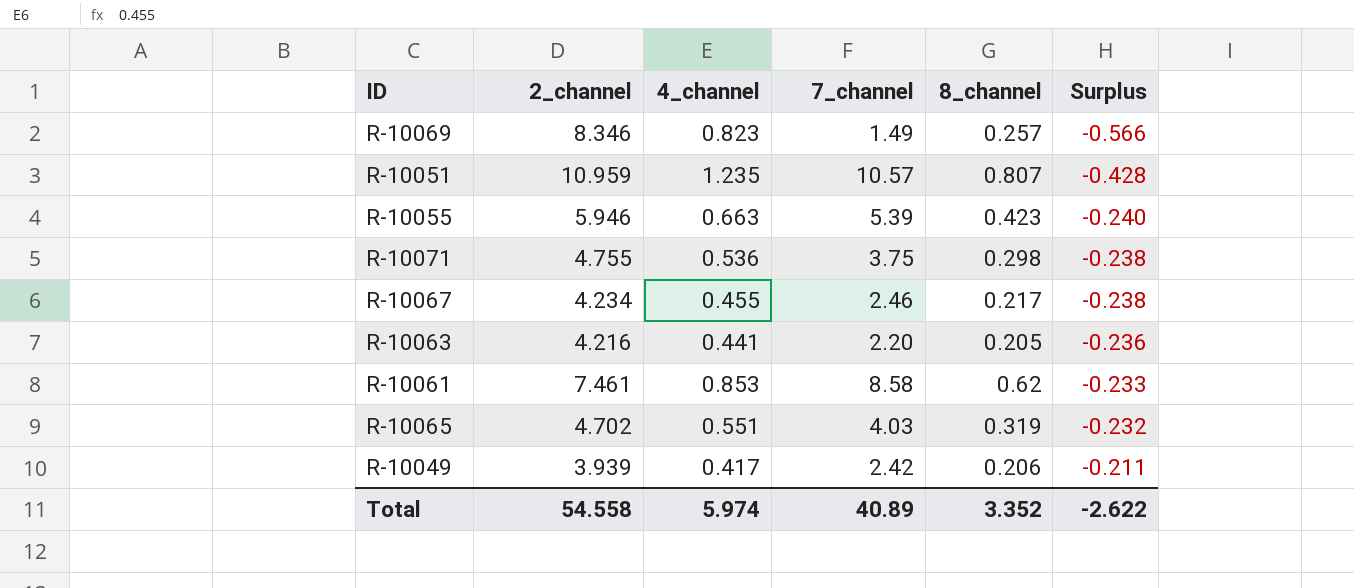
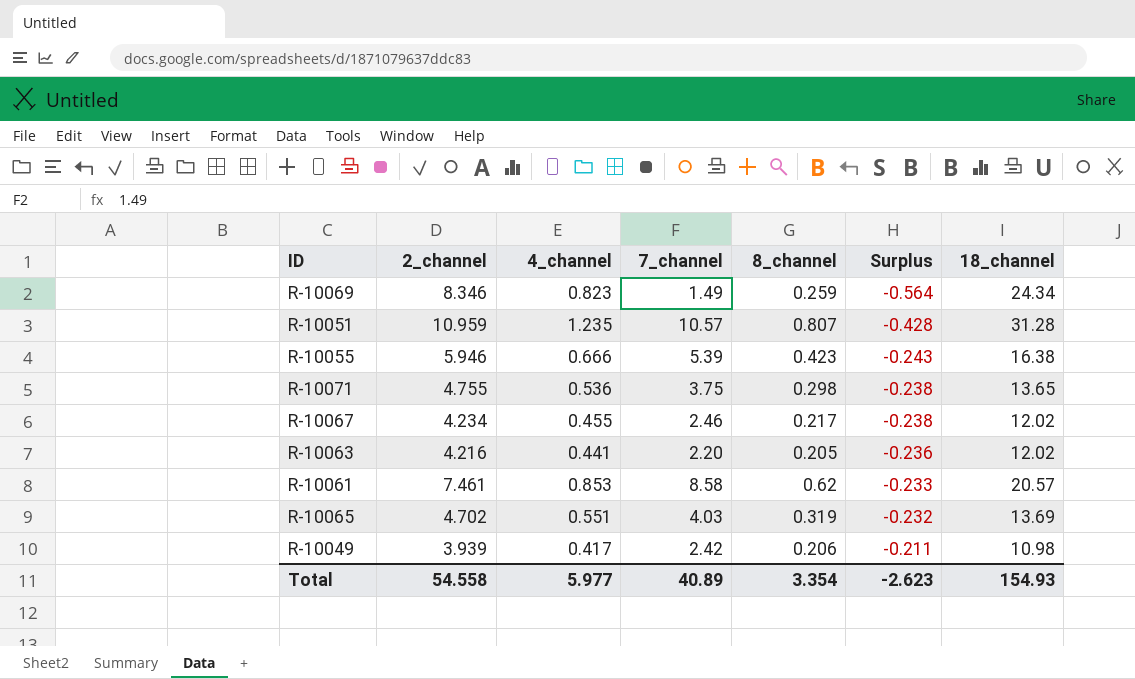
column 18_channel | position: none -> 7
R-10069 | 8_channel: 0.257 -> 0.259
R-10069 | Surplus: -0.566 -> -0.564
R-10055 | 4_channel: 0.663 -> 0.666
R-10055 | Surplus: -0.240 -> -0.243
Total | 4_channel: 5.974 -> 5.977
Total | 8_channel: 3.352 -> 3.354
Total | Surplus: -2.622 -> -2.623

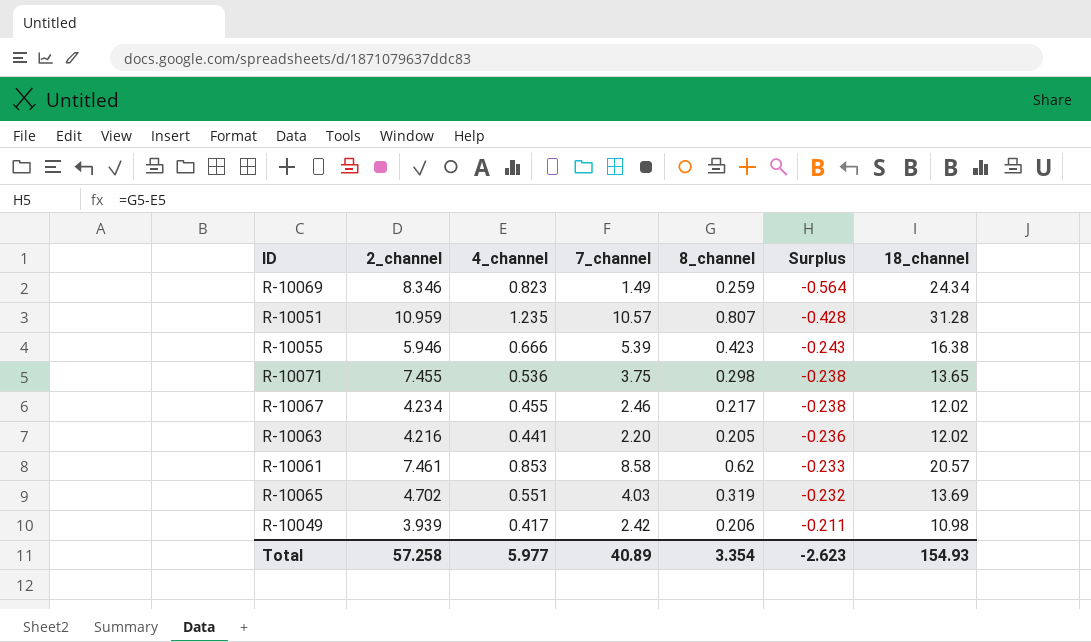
R-10071 | 2_channel: 4.755 -> 7.455
Total | 2_channel: 54.558 -> 57.258

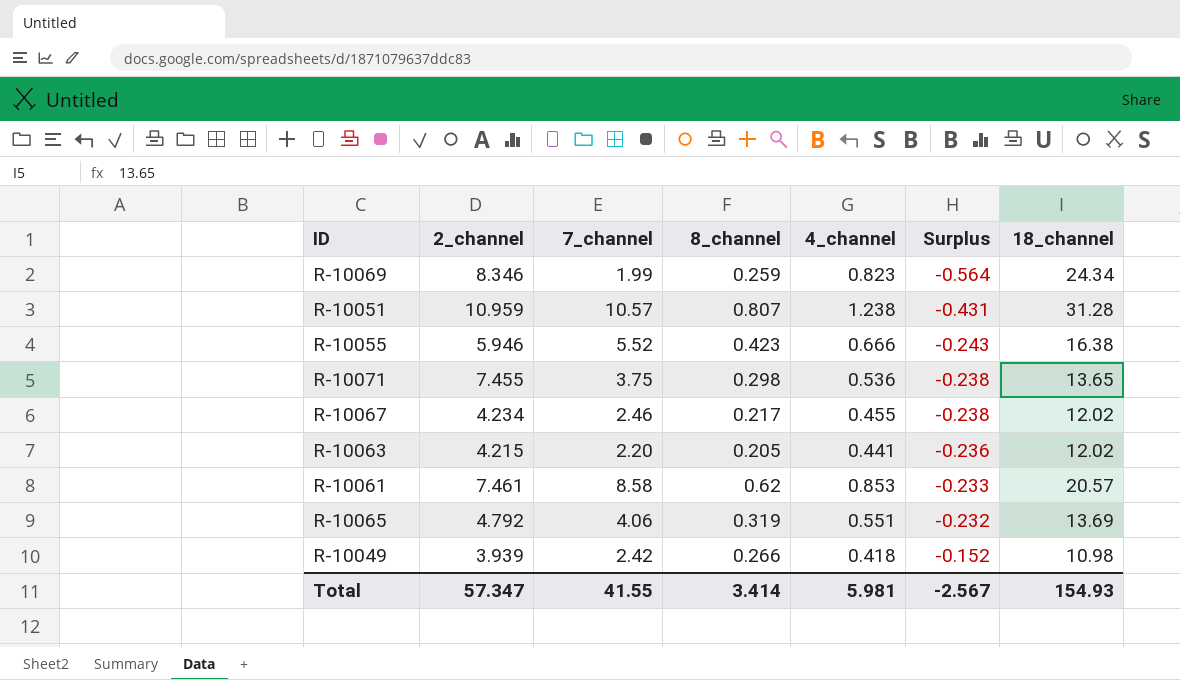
column 4_channel | position: 3 -> 5
R-10069 | 7_channel: 1.49 -> 1.99
R-10051 | 4_channel: 1.235 -> 1.238
R-10051 | Surplus: -0.428 -> -0.431
R-10055 | 7_channel: 5.39 -> 5.52
R-10063 | 2_channel: 4.216 -> 4.215
R-10065 | 2_channel: 4.702 -> 4.792
R-10065 | 7_channel: 4.03 -> 4.06
R-10049 | 8_channel: 0.206 -> 0.266
R-10049 | 4_channel: 0.417 -> 0.418
R-10049 | Surplus: -0.211 -> -0.152
Total | 2_channel: 57.258 -> 57.347
Total | 7_channel: 40.89 -> 41.55
Total | 8_channel: 3.354 -> 3.414
Total | 4_channel: 5.977 -> 5.981
Total | Surplus: -2.623 -> -2.567

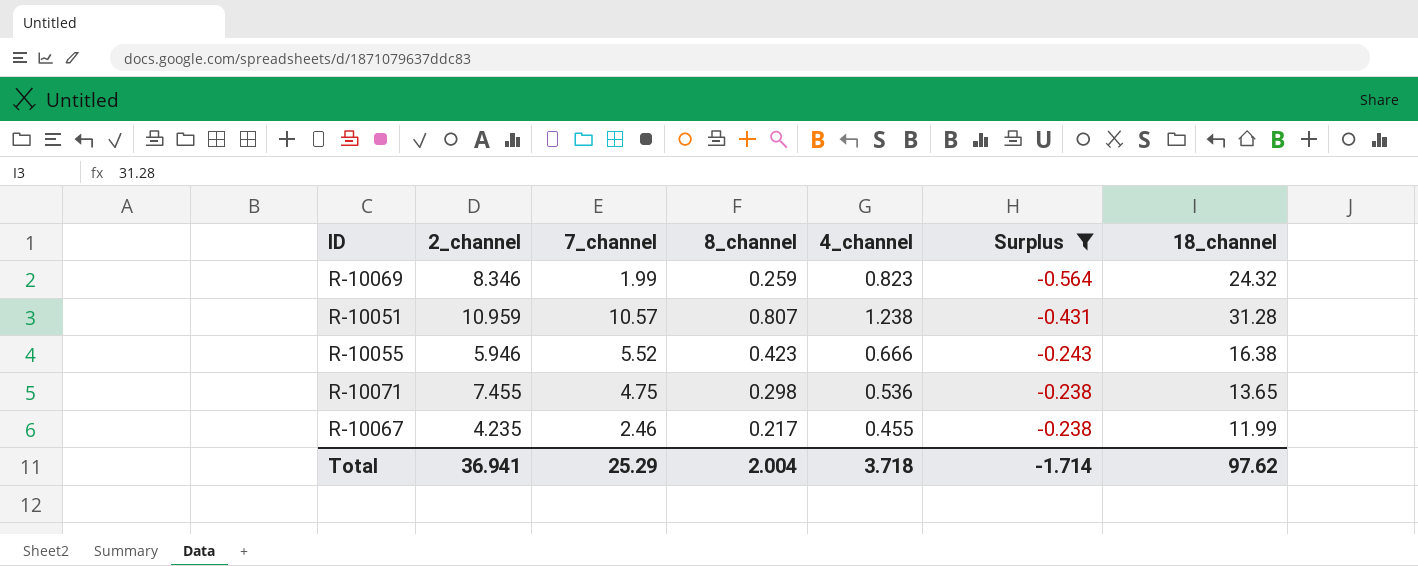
filter: none -> Surplus <= -0.238
R-10069 | 18_channel: 24.34 -> 24.32
R-10071 | 7_channel: 3.75 -> 4.75
R-10067 | 2_channel: 4.234 -> 4.235
R-10067 | 18_channel: 12.02 -> 11.99
Total | 2_channel: 57.347 -> 36.941
Total | 7_channel: 41.55 -> 25.29
Total | 8_channel: 3.414 -> 2.004
Total | 4_channel: 5.981 -> 3.718
Total | Surplus: -2.567 -> -1.714
Total | 18_channel: 154.93 -> 97.62

